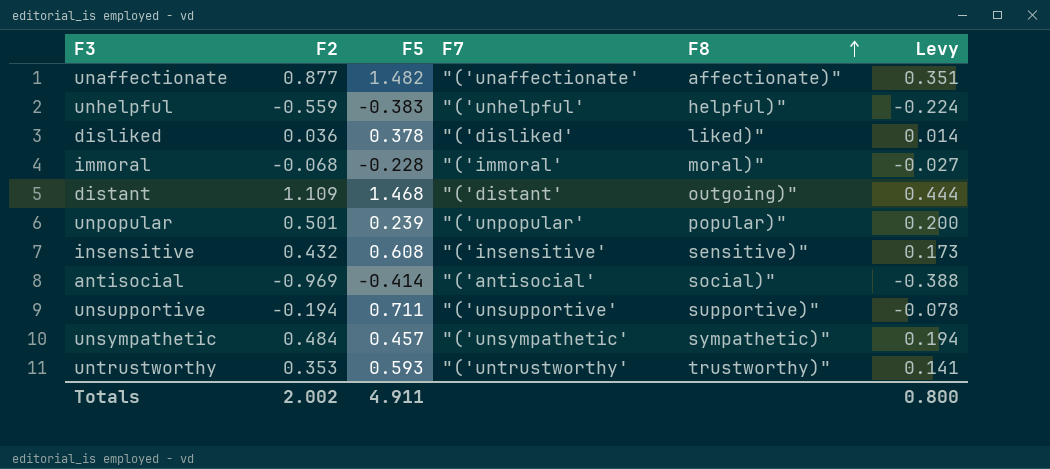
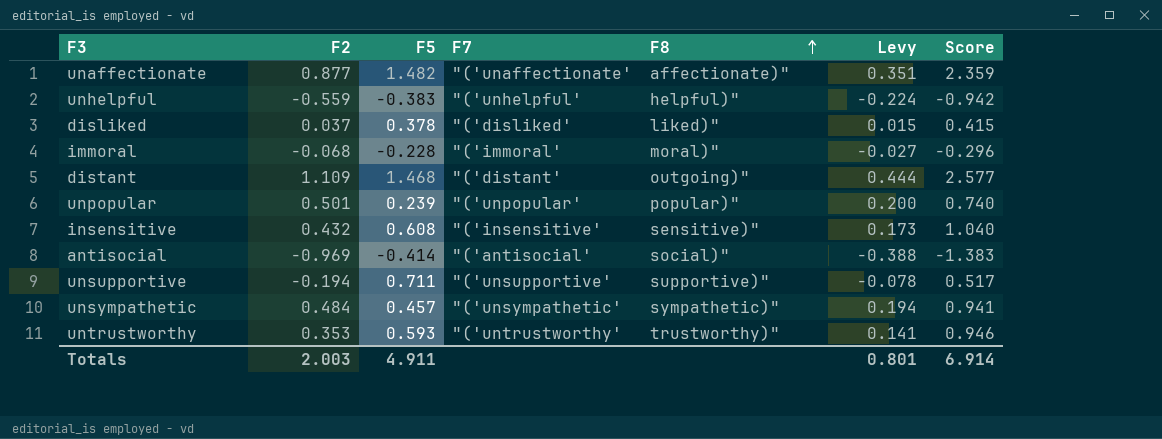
column Score | formula: none -> [F2] + [F5]
disliked | F2: 0.036 -> 0.037
disliked | Levy: 0.014 -> 0.015
Totals | F2: 2.002 -> 2.003
Totals | Levy: 0.800 -> 0.801

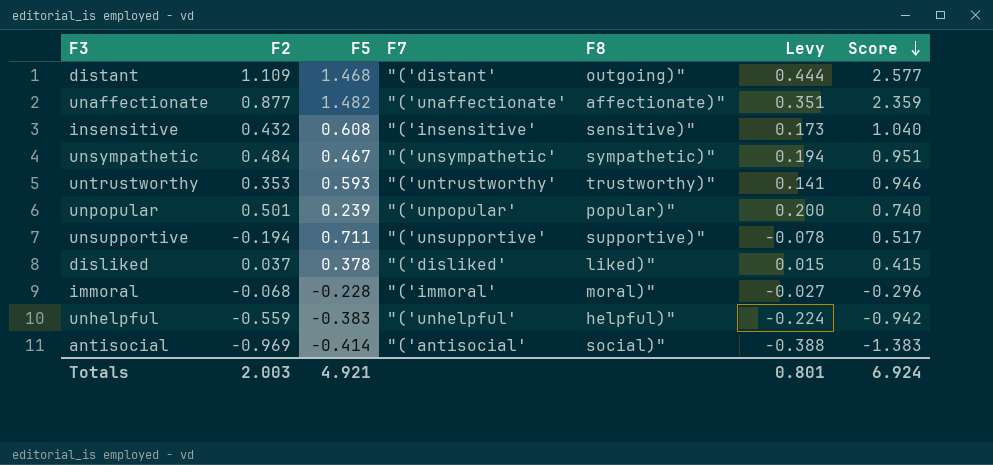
row order: F8 ascending -> Score descending
unsympathetic | F5: 0.457 -> 0.467
unsympathetic | Score: 0.941 -> 0.951
Totals | F5: 4.911 -> 4.921
Totals | Score: 6.914 -> 6.924

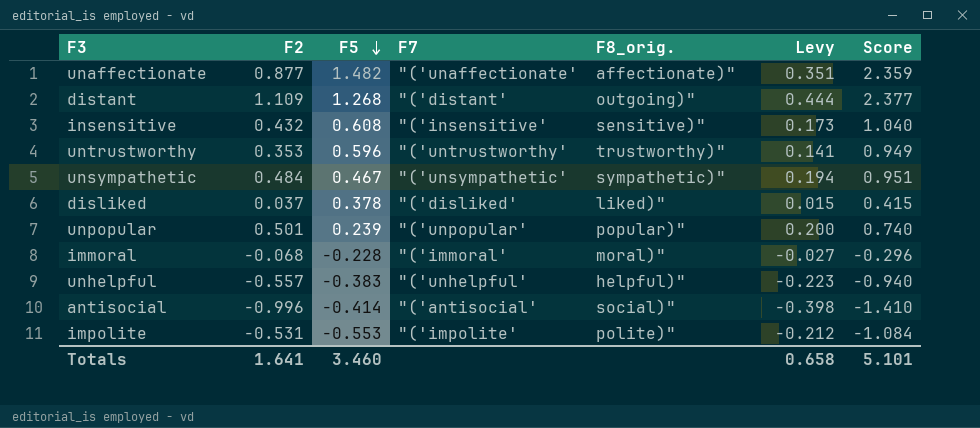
row order: Score descending -> F5 descending
column name: F8 -> F8_orig.
row unsupportive: -0.194 | 0.711 | "('unsupportive' | supportive)" | -0.078 | 0.517 -> none
distant | F5: 1.468 -> 1.268
distant | Score: 2.577 -> 2.377
untrustworthy | F5: 0.593 -> 0.596
untrustworthy | Score: 0.946 -> 0.949
unhelpful | F2: -0.559 -> -0.557
unhelpful | Levy: -0.224 -> -0.223
unhelpful | Score: -0.942 -> -0.940
antisocial | F2: -0.969 -> -0.996
antisocial | Levy: -0.388 -> -0.398
antisocial | Score: -1.383 -> -1.410
row impolite: none -> -0.531 | -0.553 | "('impolite' | polite)" | -0.212 | -1.084
Totals | F2: 2.003 -> 1.641
Totals | F5: 4.921 -> 3.460
Totals | Levy: 0.801 -> 0.658
Totals | Score: 6.924 -> 5.101

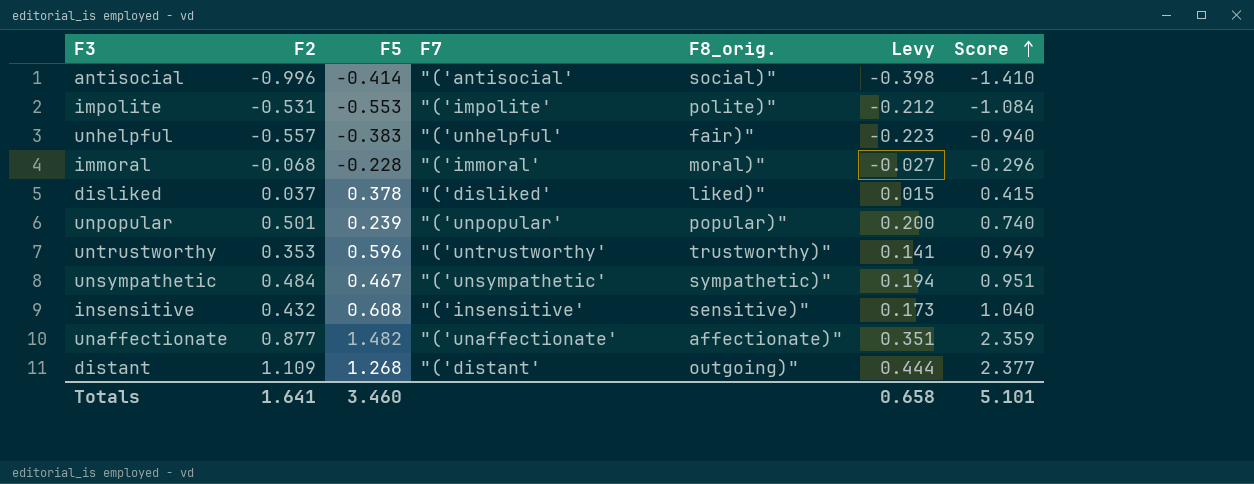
row order: F5 descending -> Score ascending
unhelpful | F8_orig.: helpful)" -> fair)"

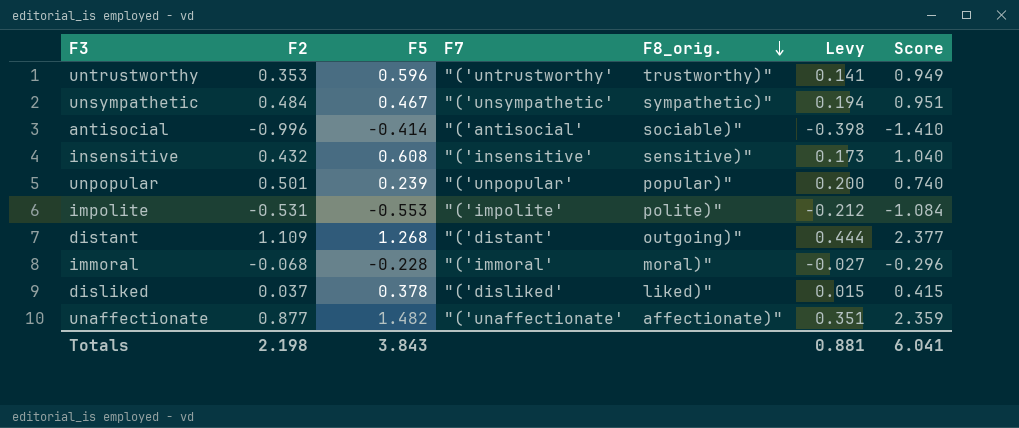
row order: Score ascending -> F8_orig. descending
row unhelpful: -0.557 | -0.383 | "('unhelpful' | fair)" | -0.223 | -0.940 -> none
antisocial | F8_orig.: social)" -> sociable)"
Totals | F2: 1.641 -> 2.198
Totals | F5: 3.460 -> 3.843
Totals | Levy: 0.658 -> 0.881
Totals | Score: 5.101 -> 6.041

